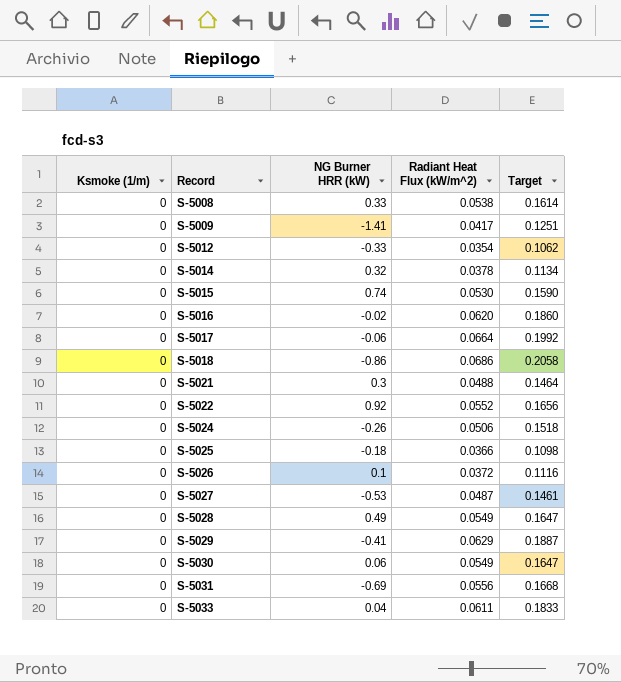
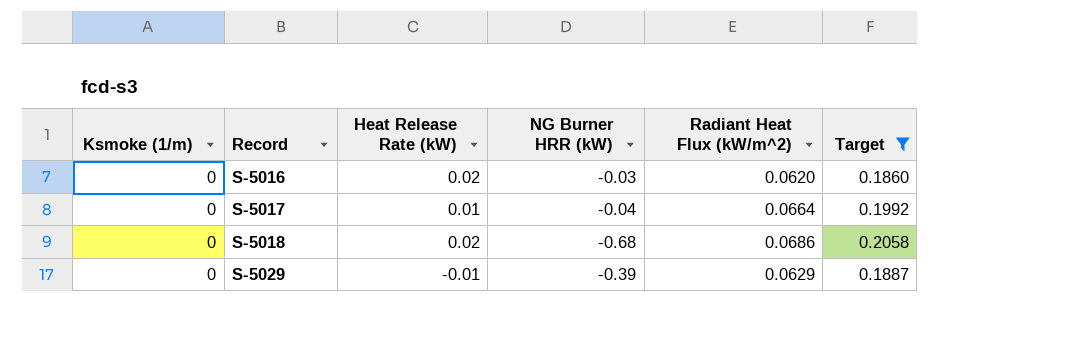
filter: none -> Target >= 0.1860
column Heat Release Rate (kW) | position: none -> 3
S-5016 | NG Burner HRR (kW): -0.02 -> -0.03
S-5017 | NG Burner HRR (kW): -0.06 -> -0.04
S-5018 | NG Burner HRR (kW): -0.86 -> -0.68
S-5029 | NG Burner HRR (kW): -0.41 -> -0.39

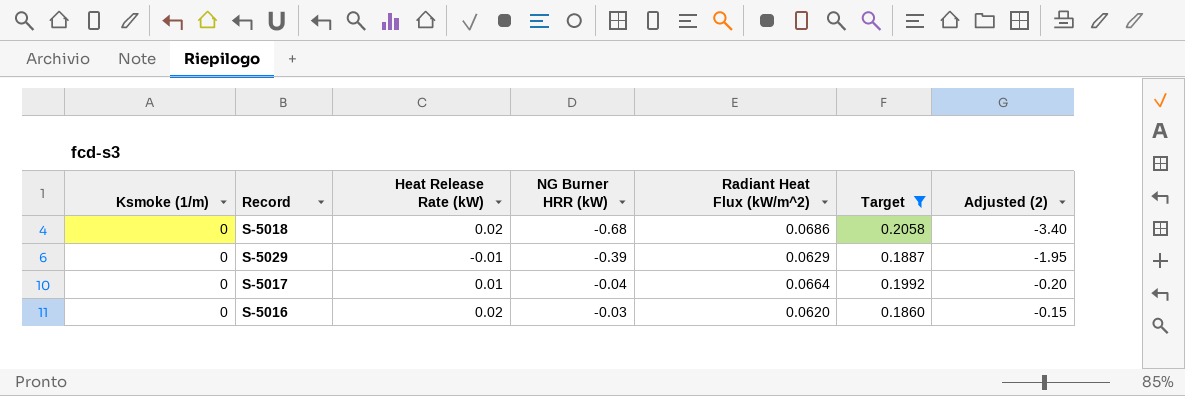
row order: Record ascending -> NG Burner HRR (kW) ascending
column Adjusted (2) | formula: none -> [NG Burner HRR (kW)] * 5

